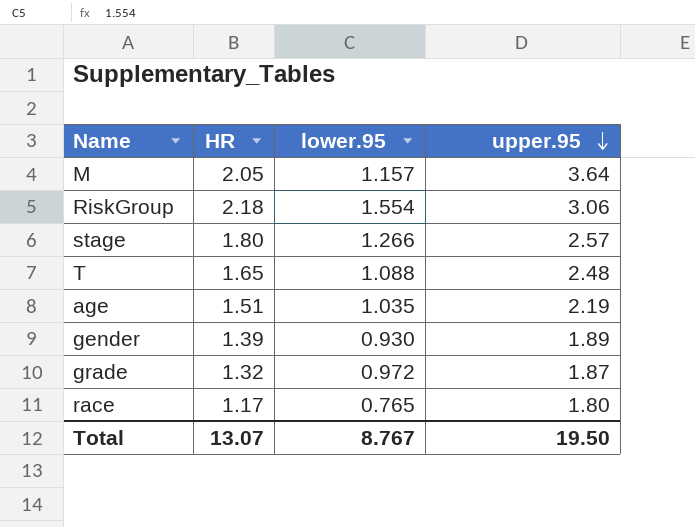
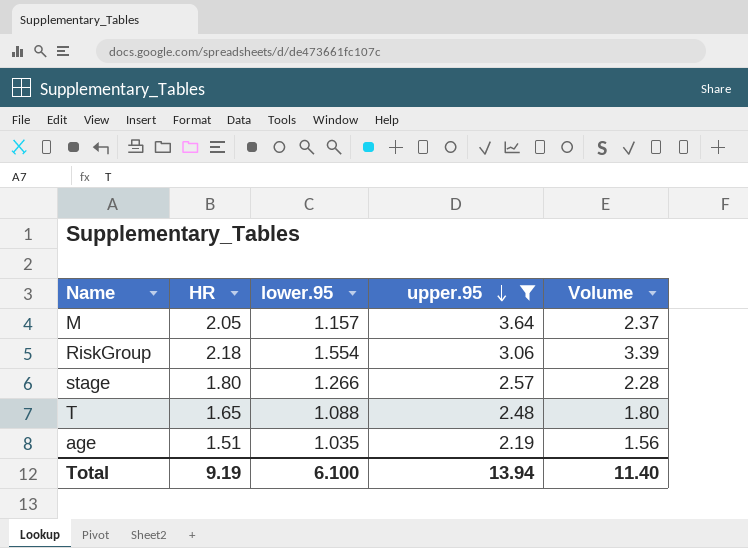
filter: none -> upper.95 >= 2.19
column Volume | formula: none -> [HR] * [lower.95]
Total | HR: 13.07 -> 9.19
Total | lower.95: 8.767 -> 6.100
Total | upper.95: 19.50 -> 13.94

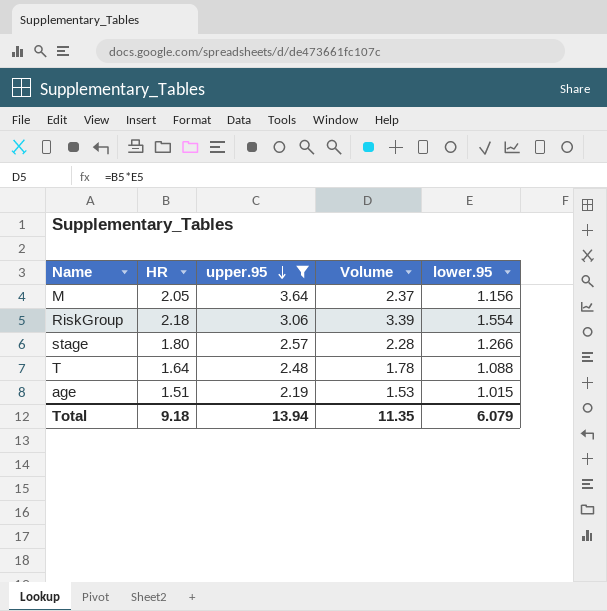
column lower.95 | position: 3 -> 5
M | lower.95: 1.157 -> 1.156
T | HR: 1.65 -> 1.64
T | Volume: 1.80 -> 1.78
age | Volume: 1.56 -> 1.53
age | lower.95: 1.035 -> 1.015
Total | HR: 9.19 -> 9.18
Total | Volume: 11.40 -> 11.35
Total | lower.95: 6.100 -> 6.079

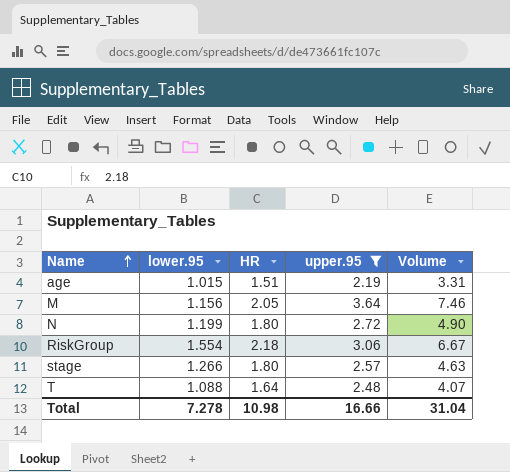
row order: upper.95 descending -> Name ascending
column lower.95 | position: 5 -> 2
column Volume | formula: [HR] * [lower.95] -> [HR] * [upper.95]
row N: none -> 1.199 | 1.80 | 2.72 | 4.90
Total | lower.95: 6.079 -> 7.278
Total | HR: 9.18 -> 10.98
Total | upper.95: 13.94 -> 16.66
Total | Volume: 11.35 -> 31.04

